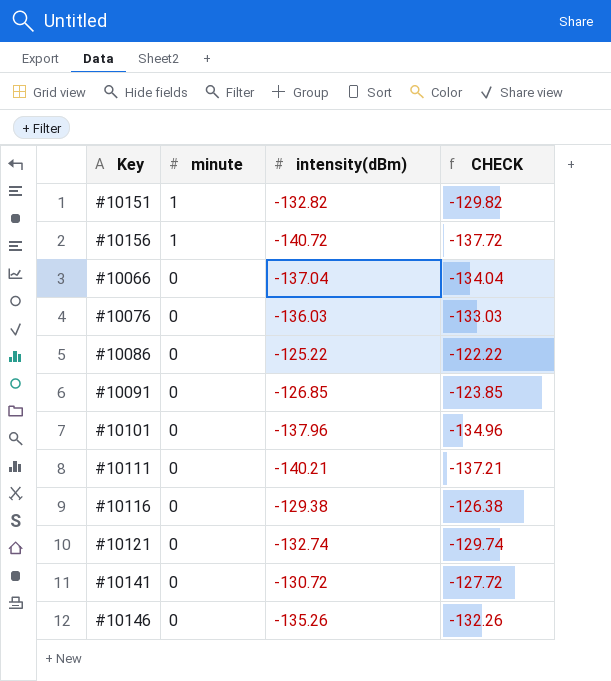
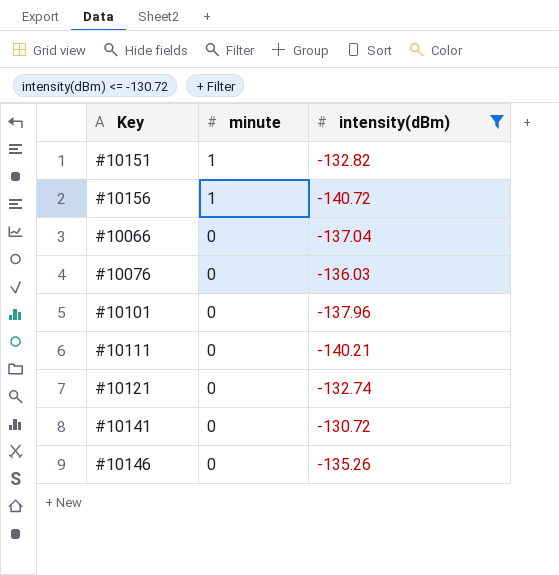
filter: none -> intensity(dBm) <= -130.72
column CHECK | formula: [intensity(dBm)] + 3 -> none

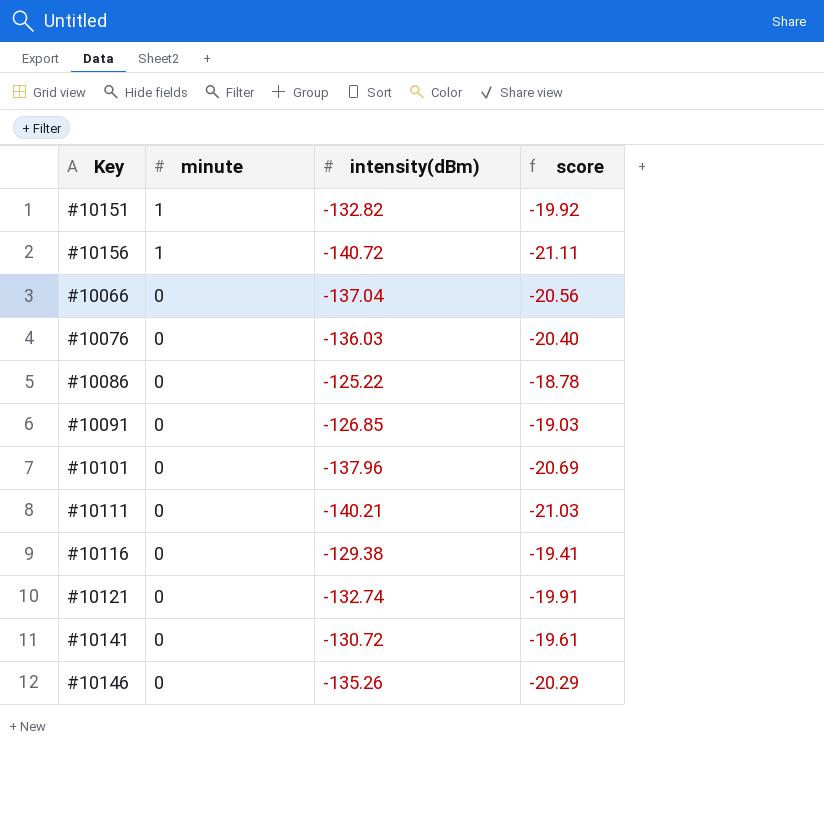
filter: intensity(dBm) <= -130.72 -> none
column score | formula: none -> [intensity(dBm)] * 0.15

